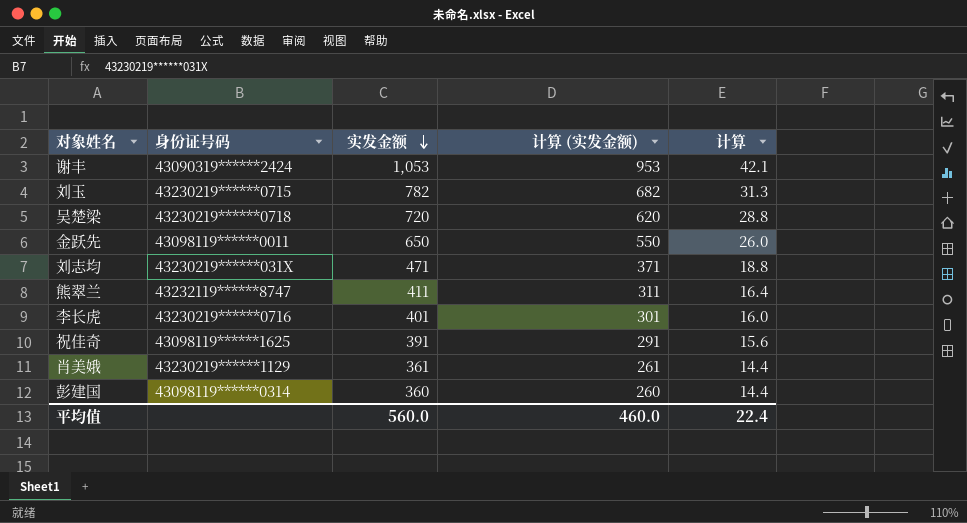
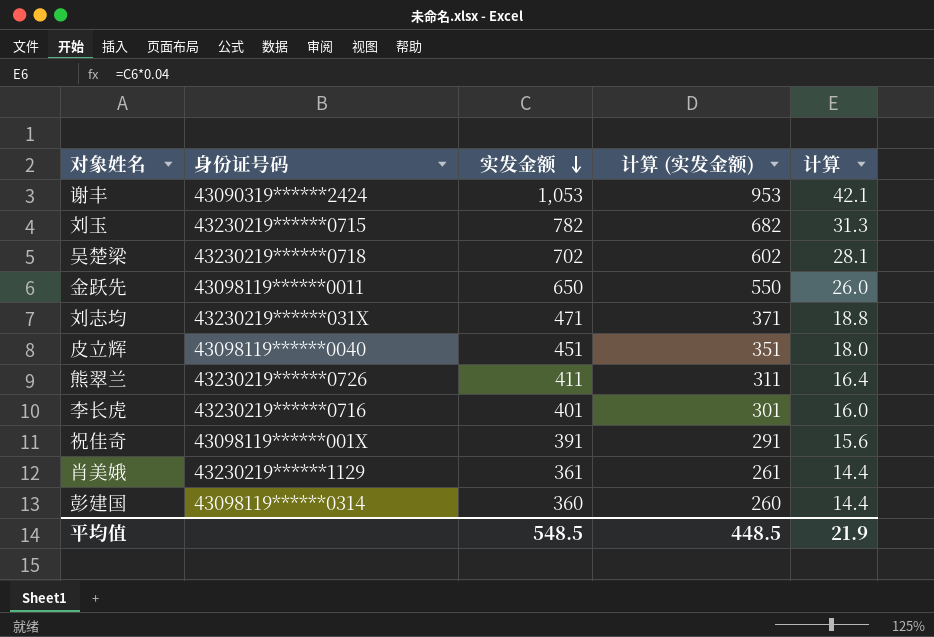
吴楚梁 | 实发金额: 720 -> 702
吴楚梁 | 计算 (实发金额): 620 -> 602
吴楚梁 | 计算: 28.8 -> 28.1
row 皮立辉: none -> 43098119******0040 | 451 | 351 | 18.0
熊翠兰 | 身份证号码: 43232119******8747 -> 43230219******0726
祝佳奇 | 身份证号码: 43098119******1625 -> 43098119******001X
平均值 | 实发金额: 560.0 -> 548.5
平均值 | 计算 (实发金额): 460.0 -> 448.5
平均值 | 计算: 22.4 -> 21.9

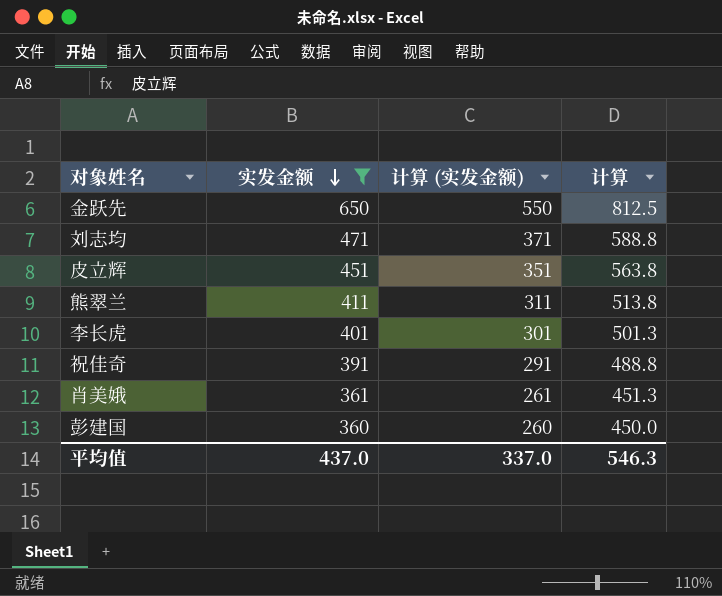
filter: none -> 实发金额 <= 650
column 身份证号码 | position: 2 -> none
column 计算 | formula: [实发金额] * 0.04 -> [实发金额] * 1.25
平均值 | 实发金额: 548.5 -> 437.0
平均值 | 计算 (实发金额): 448.5 -> 337.0
平均值 | 计算: 21.9 -> 546.3

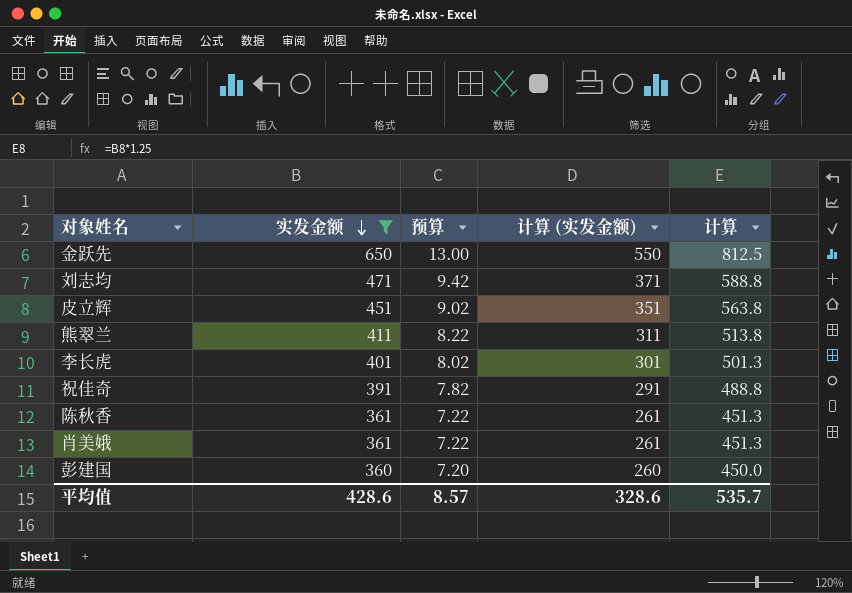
column 预算 | formula: none -> [实发金额] * 0.02
row 陈秋香: none -> 361 | 7.22 | 261 | 451.3
平均值 | 实发金额: 437.0 -> 428.6
平均值 | 计算 (实发金额): 337.0 -> 328.6
平均值 | 计算: 546.3 -> 535.7

